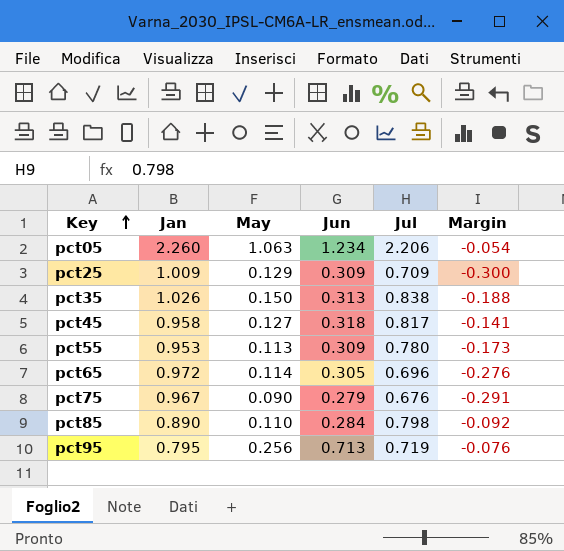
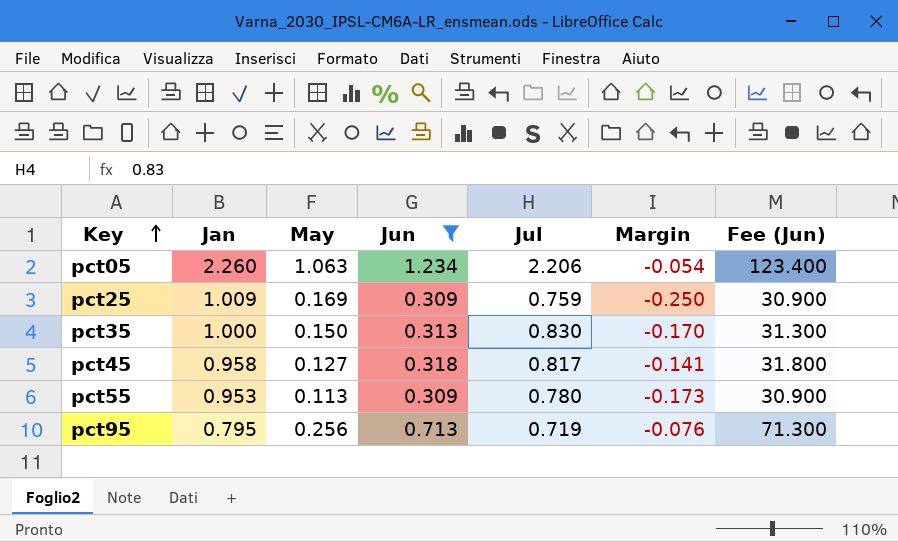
filter: none -> Jun >= 0.309
column Fee (Jun) | formula: none -> [Jun] * 100
pct25 | May: 0.129 -> 0.169
pct25 | Jul: 0.709 -> 0.759
pct25 | Margin: -0.300 -> -0.250
pct35 | Jan: 1.026 -> 1.000
pct35 | Jul: 0.838 -> 0.830
pct35 | Margin: -0.188 -> -0.170

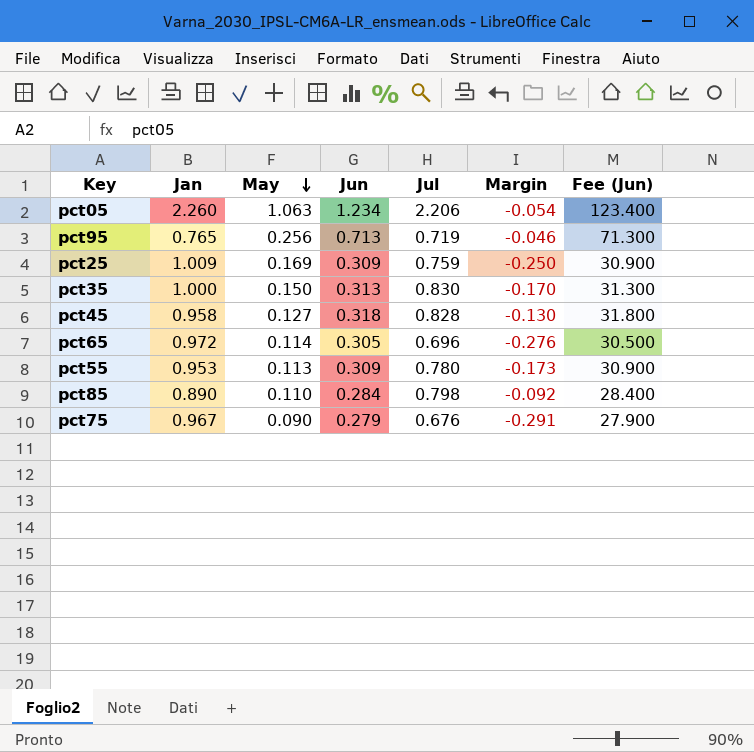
filter: Jun >= 0.309 -> none
row order: Key ascending -> May descending
pct95 | Jan: 0.795 -> 0.765
pct95 | Margin: -0.076 -> -0.046
pct45 | Jul: 0.817 -> 0.828
pct45 | Margin: -0.141 -> -0.130

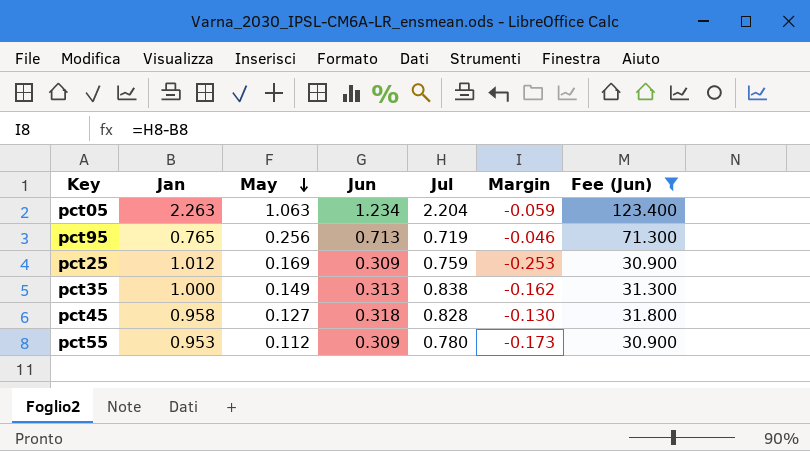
filter: none -> Fee (Jun) >= 30.900
pct05 | Jan: 2.260 -> 2.263
pct05 | Jul: 2.206 -> 2.204
pct05 | Margin: -0.054 -> -0.059
pct25 | Jan: 1.009 -> 1.012
pct25 | Margin: -0.250 -> -0.253
pct35 | May: 0.150 -> 0.149
pct35 | Jul: 0.830 -> 0.838
pct35 | Margin: -0.170 -> -0.162
pct55 | May: 0.113 -> 0.112

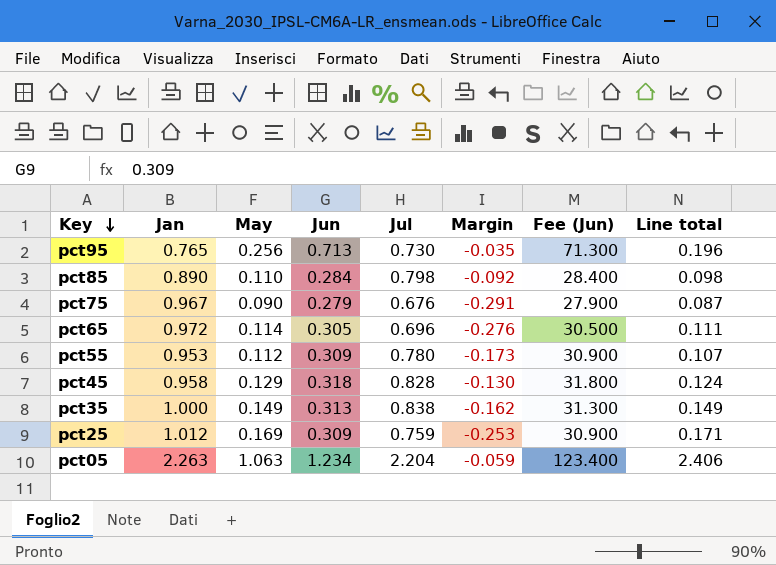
filter: Fee (Jun) >= 30.900 -> none
row order: May descending -> Key descending
column Line total | formula: none -> [Jan] * [May]
pct95 | Jul: 0.719 -> 0.730
pct95 | Margin: -0.046 -> -0.035
pct45 | May: 0.127 -> 0.129

